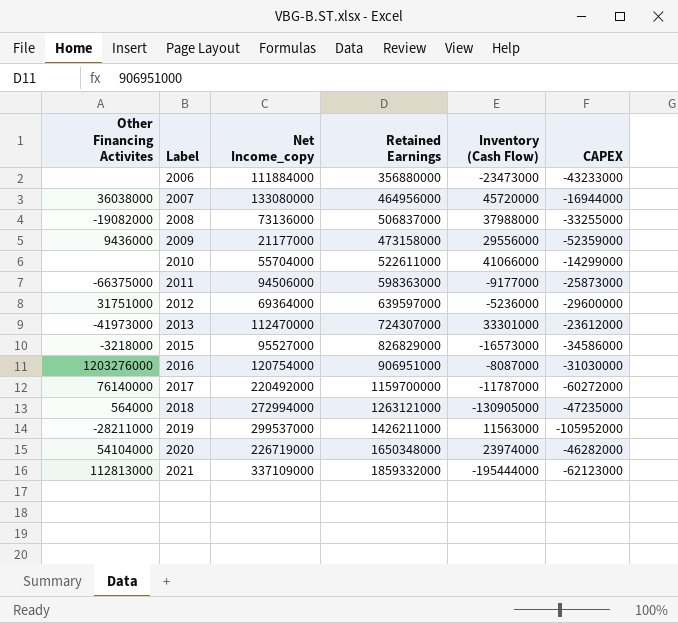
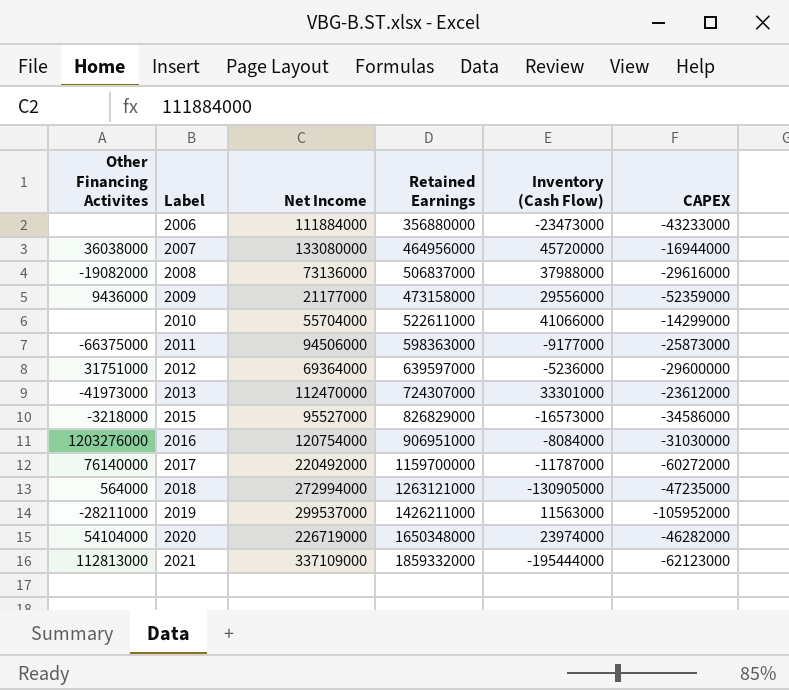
column name: Net Income_copy -> Net Income
2008 | CAPEX: -33255000 -> -29616000
2016 | Inventory (Cash Flow): -8087000 -> -8084000

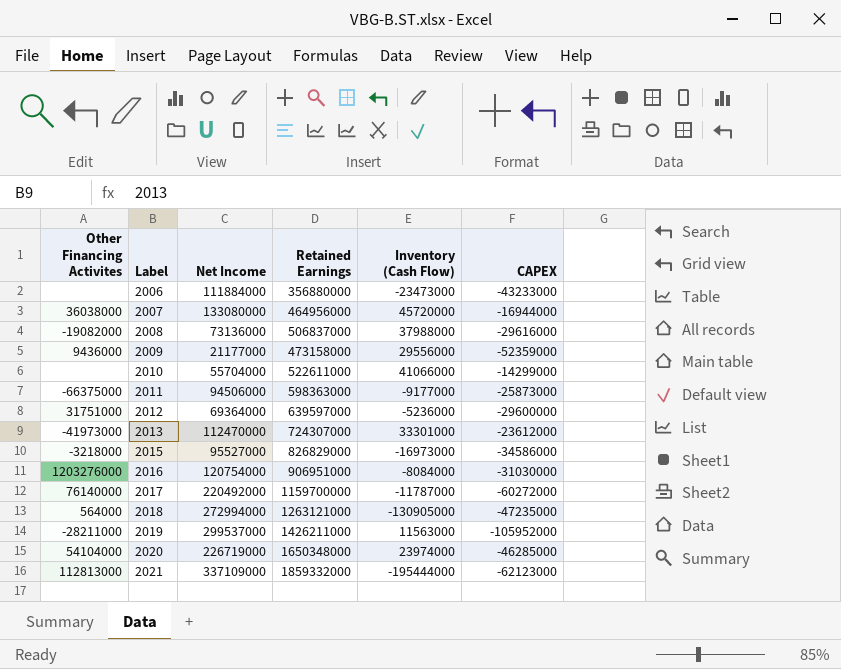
2015 | Inventory (Cash Flow): -16573000 -> -16973000
2020 | CAPEX: -46282000 -> -46285000

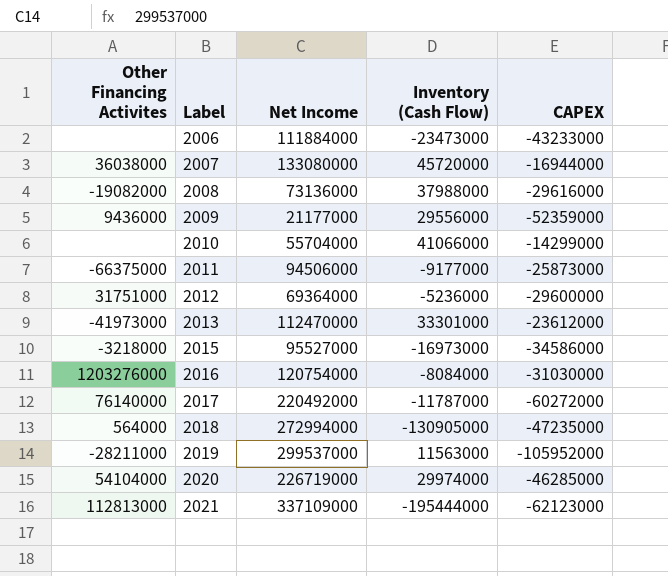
column Retained Earnings | position: 4 -> none
2020 | Inventory (Cash Flow): 23974000 -> 29974000

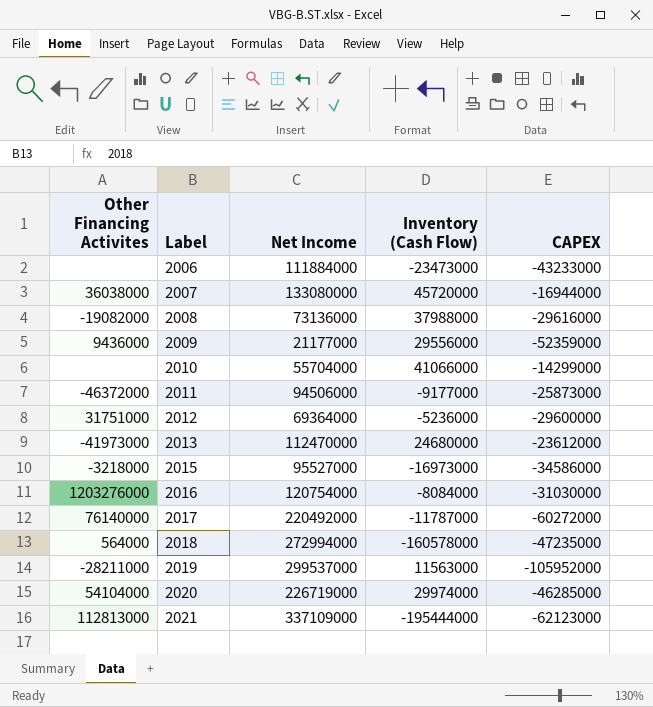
2011 | Other Financing Activites: -66375000 -> -46372000
2013 | Inventory (Cash Flow): 33301000 -> 24680000
2018 | Inventory (Cash Flow): -130905000 -> -160578000

